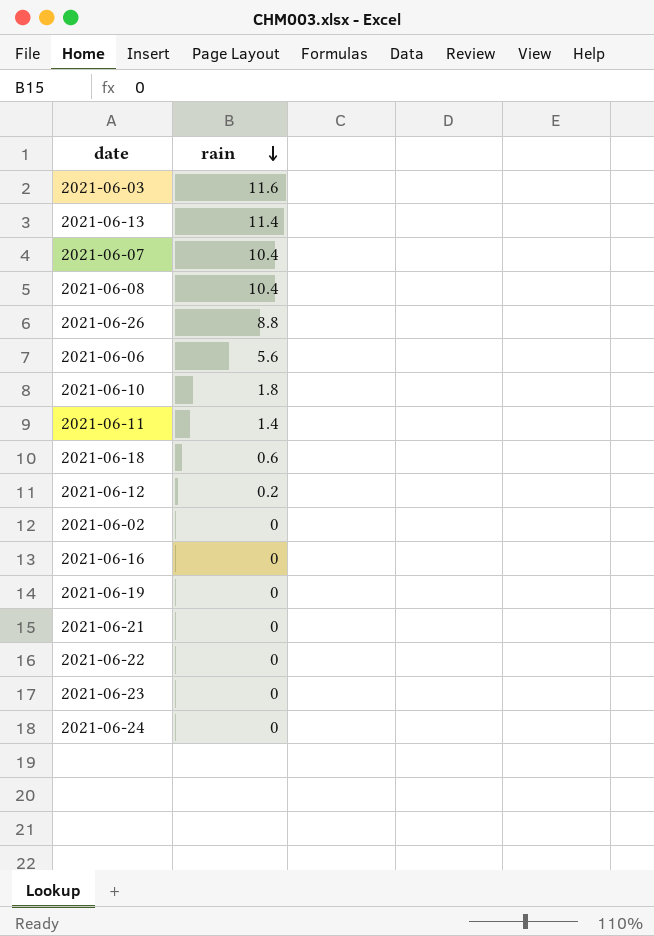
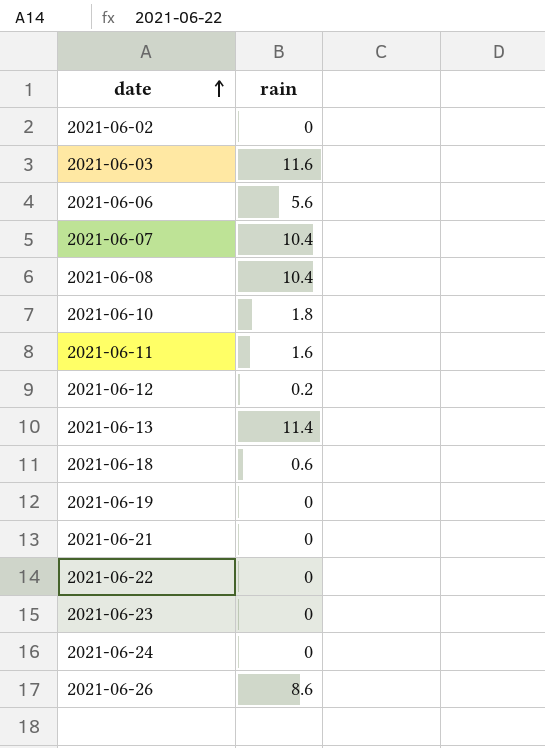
row order: rain descending -> date ascending
row 2021-06-16: 0 -> none
2021-06-11 | rain: 1.4 -> 1.6
2021-06-26 | rain: 8.8 -> 8.6

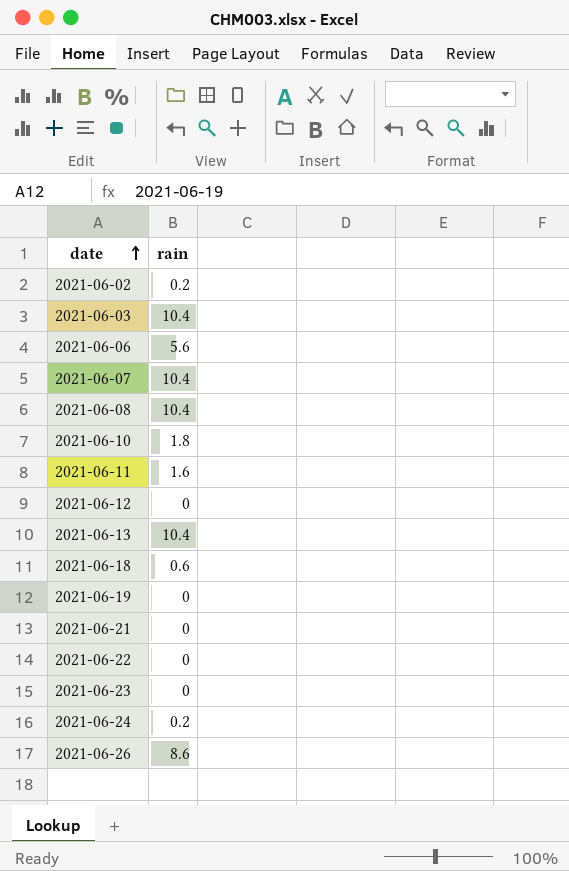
2021-06-02 | rain: 0 -> 0.2
2021-06-03 | rain: 11.6 -> 10.4
2021-06-12 | rain: 0.2 -> 0
2021-06-13 | rain: 11.4 -> 10.4
2021-06-24 | rain: 0 -> 0.2

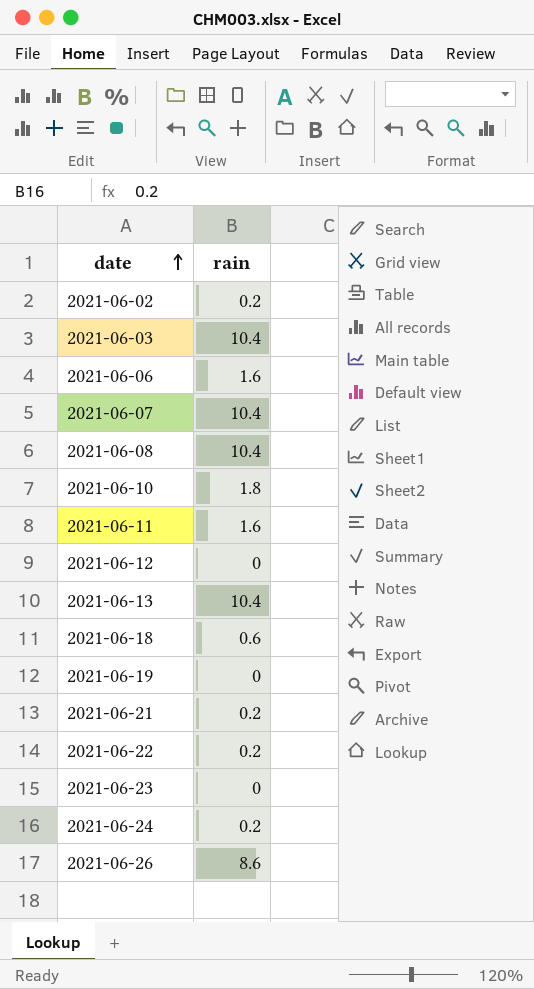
2021-06-06 | rain: 5.6 -> 1.6
2021-06-21 | rain: 0 -> 0.2
2021-06-22 | rain: 0 -> 0.2

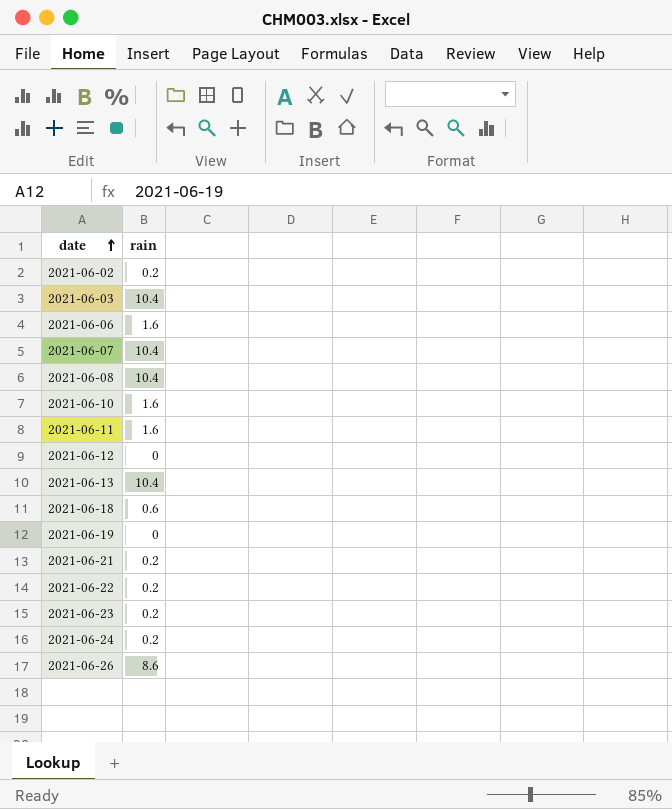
2021-06-10 | rain: 1.8 -> 1.6
2021-06-23 | rain: 0 -> 0.2

